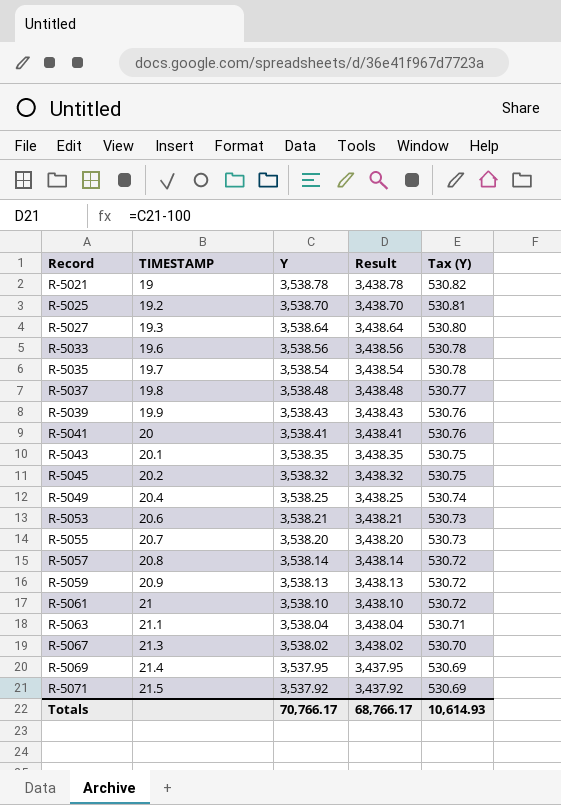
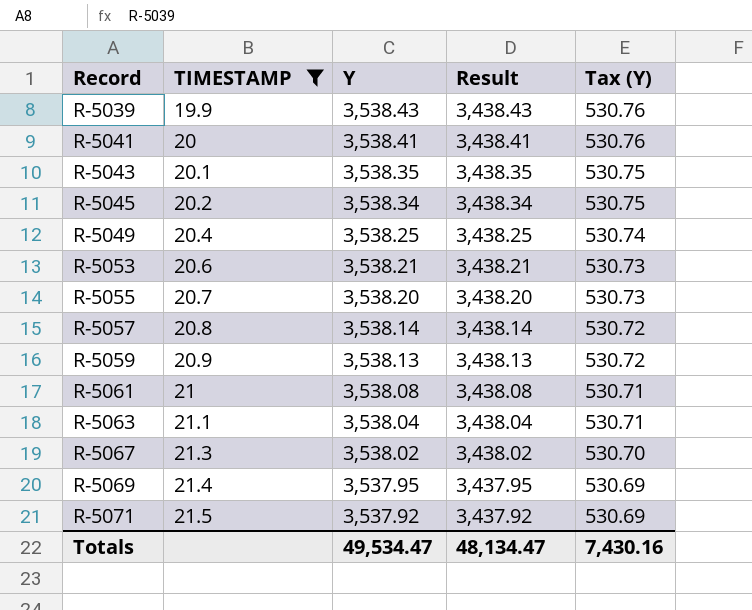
filter: none -> TIMESTAMP >= 19.9
R-5045 | Y: 3,538.32 -> 3,538.34
R-5045 | Result: 3,438.32 -> 3,438.34
R-5061 | Y: 3,538.10 -> 3,538.08
R-5061 | Result: 3,438.10 -> 3,438.08
R-5061 | Tax (Y): 530.72 -> 530.71
Totals | Y: 70,766.17 -> 49,534.47
Totals | Result: 68,766.17 -> 48,134.47
Totals | Tax (Y): 10,614.93 -> 7,430.16

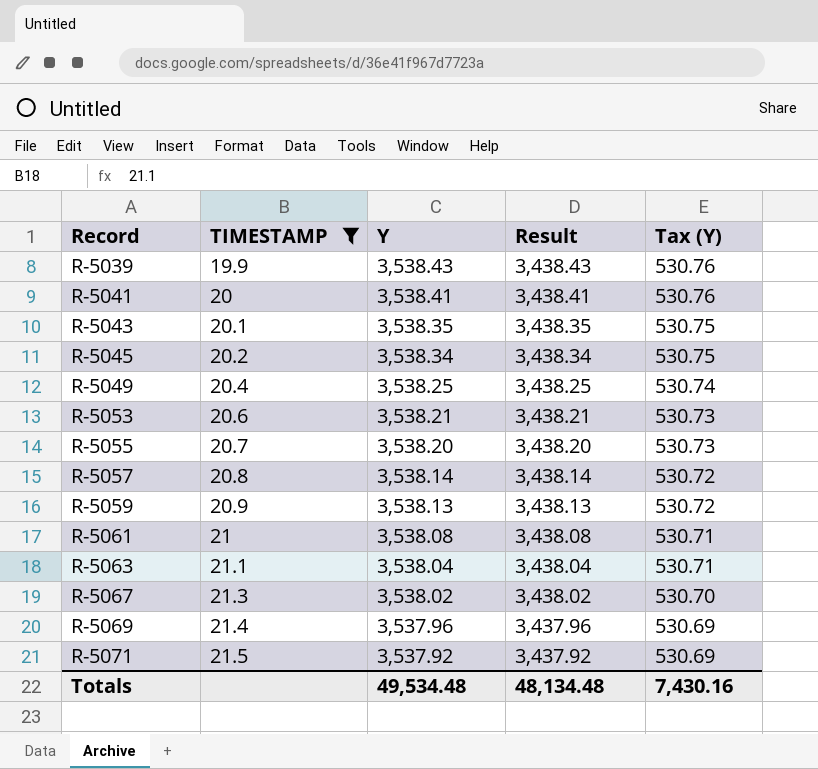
R-5069 | Y: 3,537.95 -> 3,537.96
R-5069 | Result: 3,437.95 -> 3,437.96
Totals | Y: 49,534.47 -> 49,534.48
Totals | Result: 48,134.47 -> 48,134.48

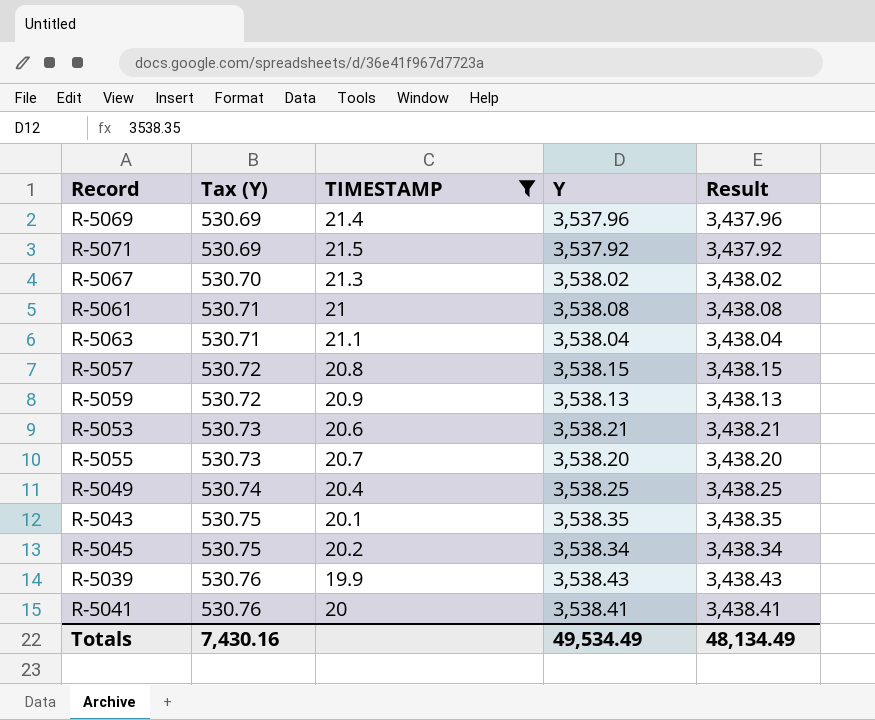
row order: Record ascending -> Tax (Y) ascending
column Tax (Y) | position: 5 -> 2
R-5057 | Y: 3,538.14 -> 3,538.15
R-5057 | Result: 3,438.14 -> 3,438.15
Totals | Y: 49,534.48 -> 49,534.49
Totals | Result: 48,134.48 -> 48,134.49

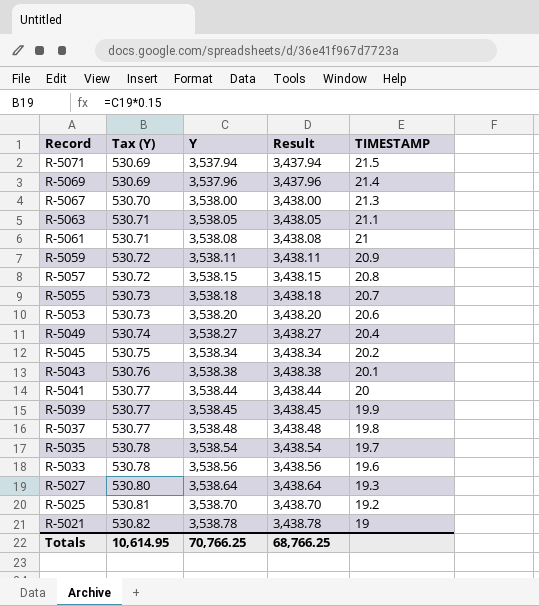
filter: TIMESTAMP >= 19.9 -> none
row order: Tax (Y) ascending -> Record descending
column TIMESTAMP | position: 3 -> 5
R-5071 | Y: 3,537.92 -> 3,537.94
R-5071 | Result: 3,437.92 -> 3,437.94
R-5067 | Y: 3,538.02 -> 3,538.00
R-5067 | Result: 3,438.02 -> 3,438.00
R-5063 | Y: 3,538.04 -> 3,538.05
R-5063 | Result: 3,438.04 -> 3,438.05
R-5059 | Y: 3,538.13 -> 3,538.11
R-5059 | Result: 3,438.13 -> 3,438.11
R-5055 | Y: 3,538.20 -> 3,538.18
R-5055 | Result: 3,438.20 -> 3,438.18
R-5053 | Y: 3,538.21 -> 3,538.20
R-5053 | Result: 3,438.21 -> 3,438.20
R-5049 | Y: 3,538.25 -> 3,538.27
R-5049 | Result: 3,438.25 -> 3,438.27
R-5043 | Tax (Y): 530.75 -> 530.76
R-5043 | Y: 3,538.35 -> 3,538.38
R-5043 | Result: 3,438.35 -> 3,438.38
R-5041 | Tax (Y): 530.76 -> 530.77
R-5041 | Y: 3,538.41 -> 3,538.44
R-5041 | Result: 3,438.41 -> 3,438.44
R-5039 | Tax (Y): 530.76 -> 530.77
R-5039 | Y: 3,538.43 -> 3,538.45
R-5039 | Result: 3,438.43 -> 3,438.45
Totals | Tax (Y): 7,430.16 -> 10,614.95
Totals | Y: 49,534.49 -> 70,766.25
Totals | Result: 48,134.49 -> 68,766.25

